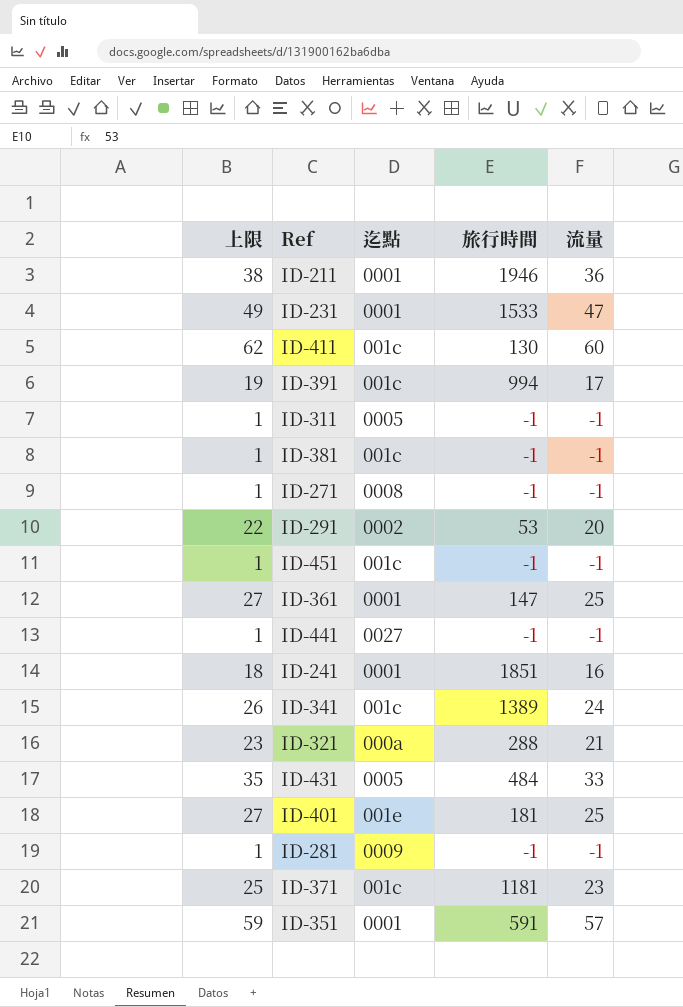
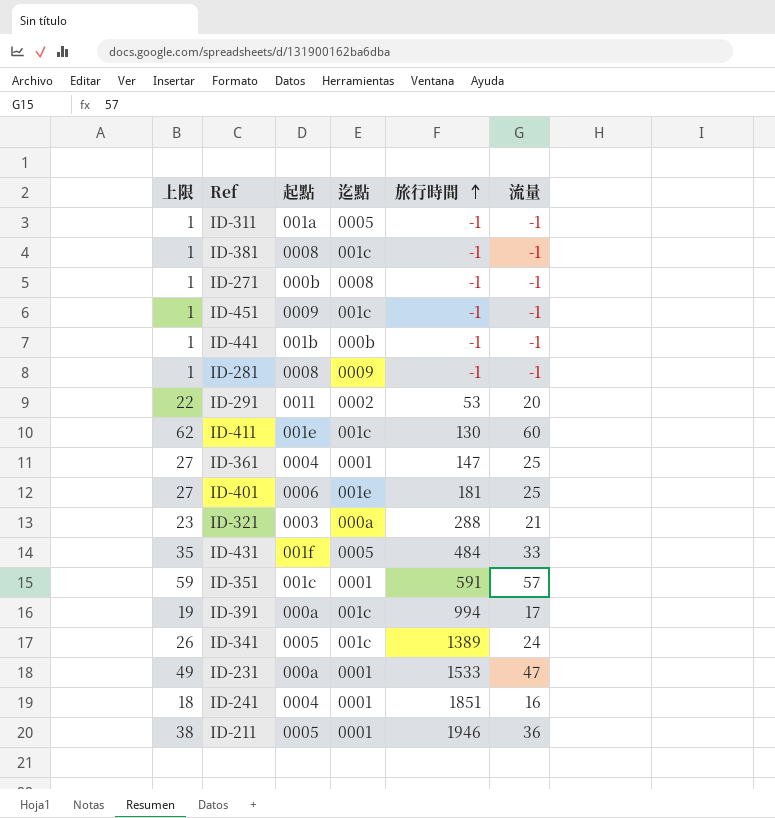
row order: none -> 旅行時間 ascending
column 起點 | position: none -> 3
row ID-371: 25 | 001c | 1181 | 23 -> none
ID-441 | 迄點: 0027 -> 000b

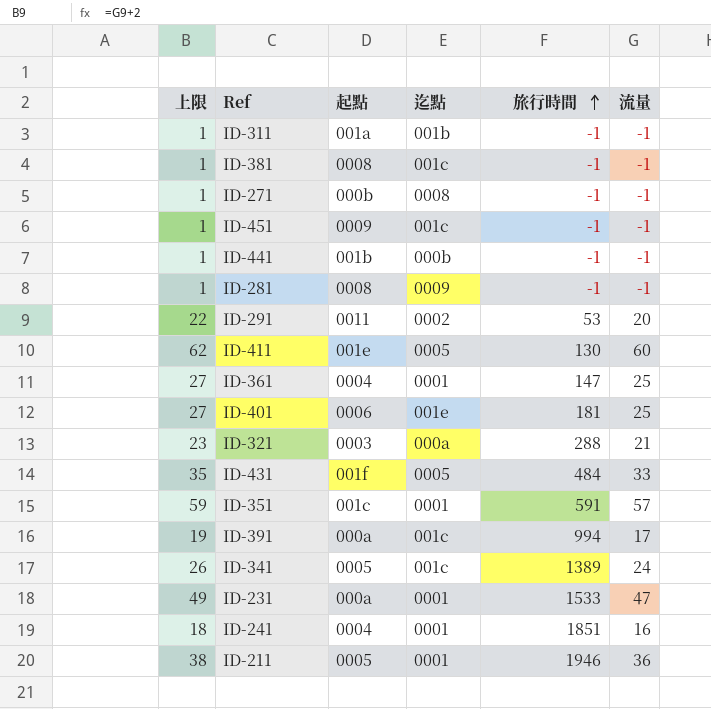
ID-311 | 迄點: 0005 -> 001b
ID-411 | 迄點: 001c -> 0005

